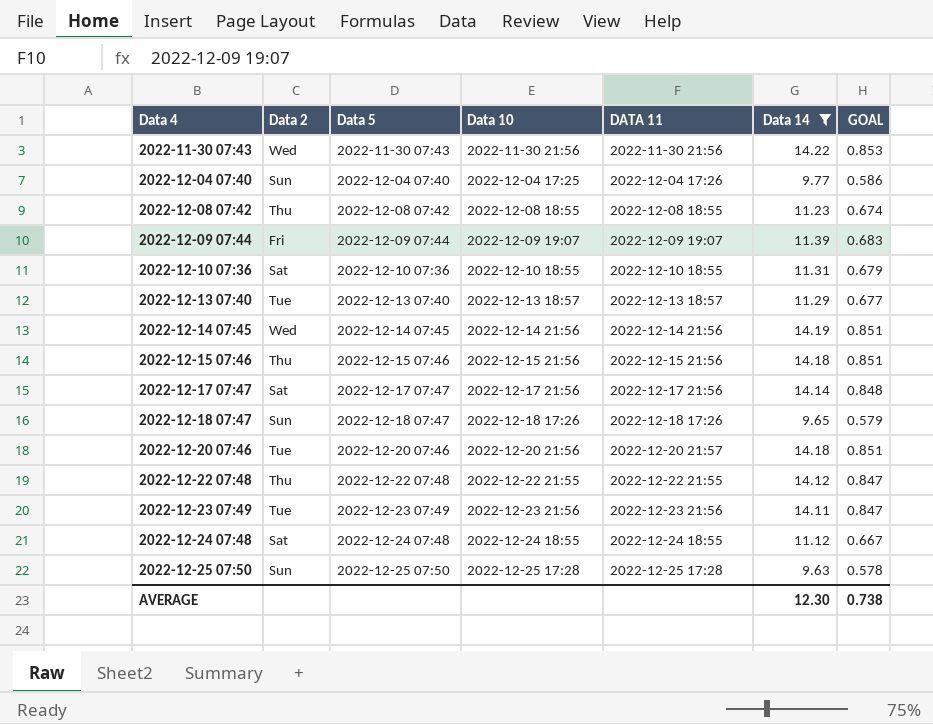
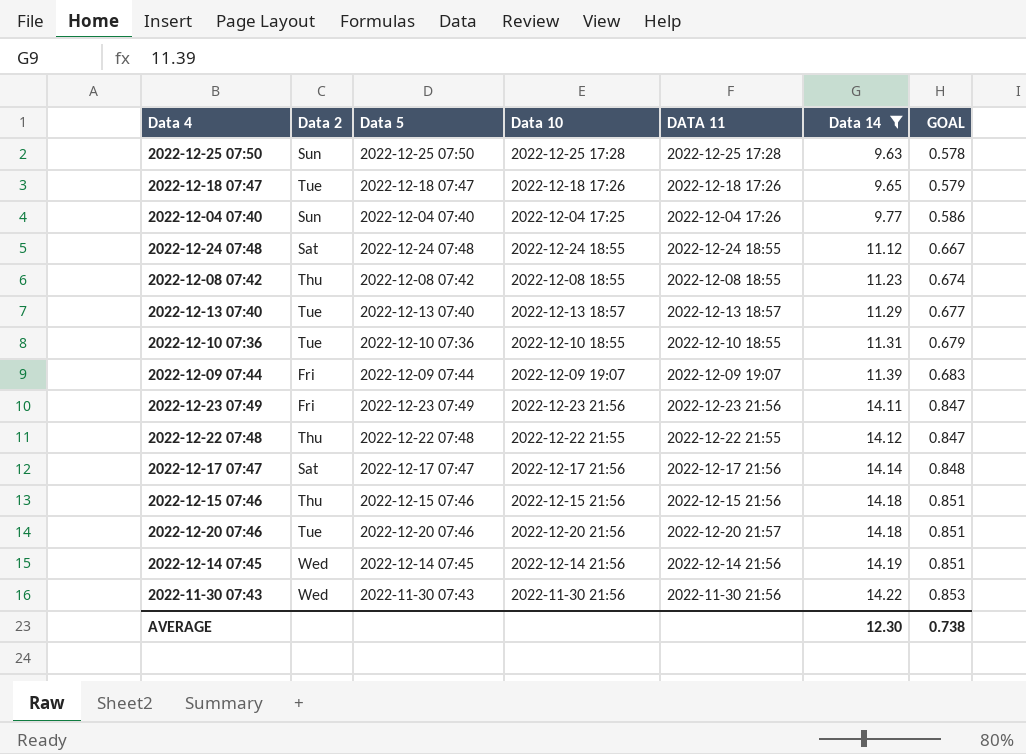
row order: Data 4 ascending -> Data 14 ascending
2022-12-18 07:47 | Data 2: Sun -> Tue
2022-12-10 07:36 | Data 2: Sat -> Tue
2022-12-23 07:49 | Data 2: Tue -> Fri

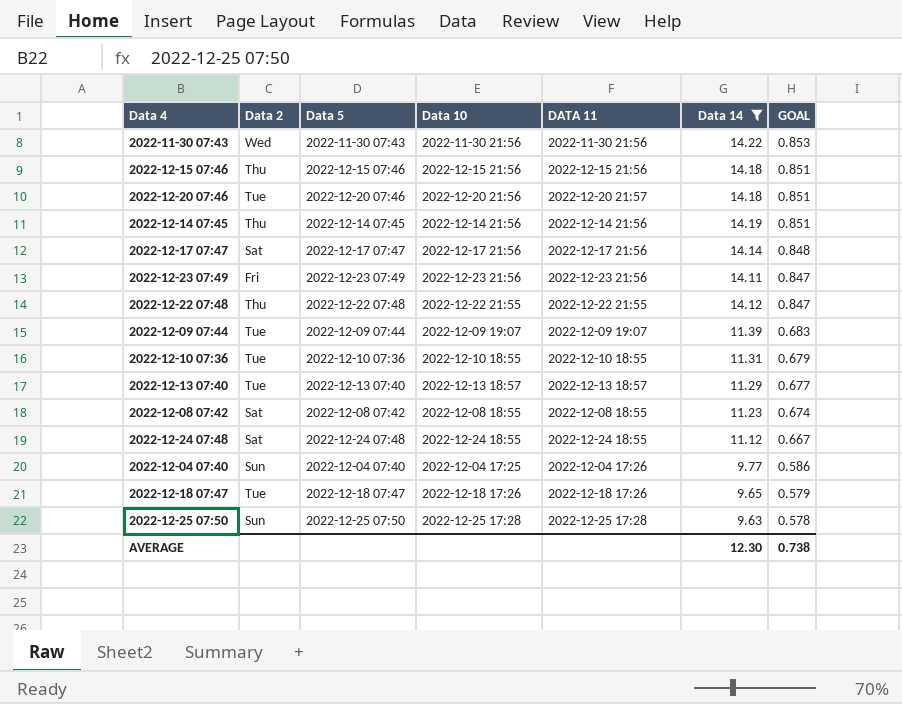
row order: Data 14 ascending -> GOAL descending
2022-12-14 07:45 | Data 2: Wed -> Thu
2022-12-09 07:44 | Data 2: Fri -> Tue
2022-12-08 07:42 | Data 2: Thu -> Sat

